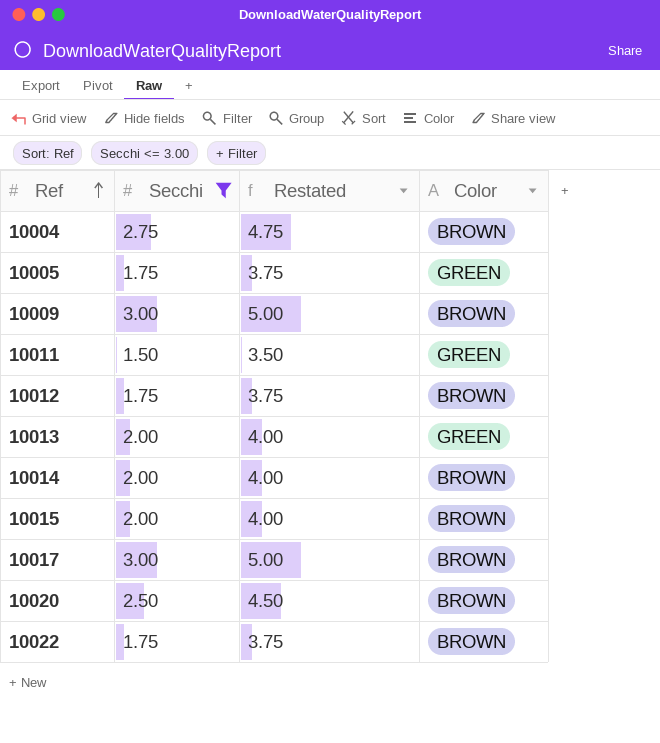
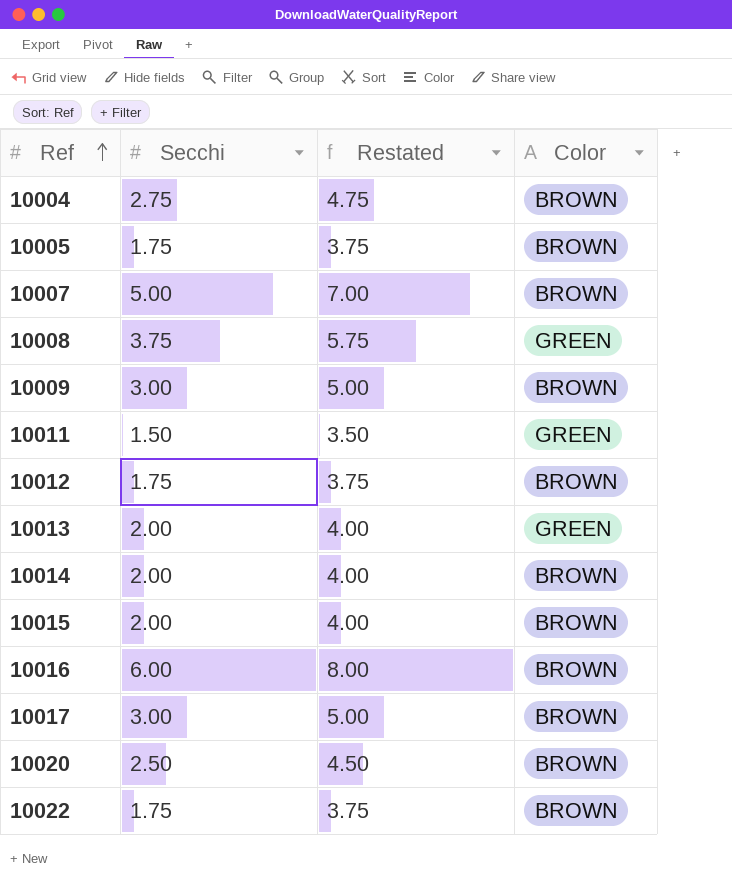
filter: Secchi <= 3.00 -> none
10005 | Color: GREEN -> BROWN

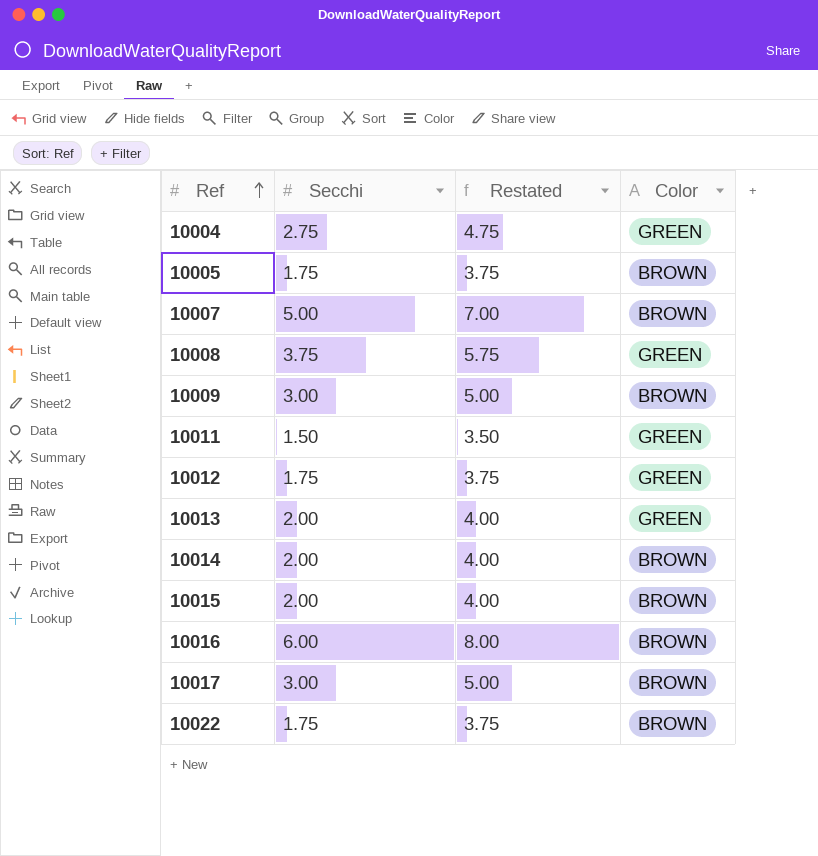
row 10020: 2.50 | 4.50 | BROWN -> none
10004 | Color: BROWN -> GREEN
10012 | Color: BROWN -> GREEN

